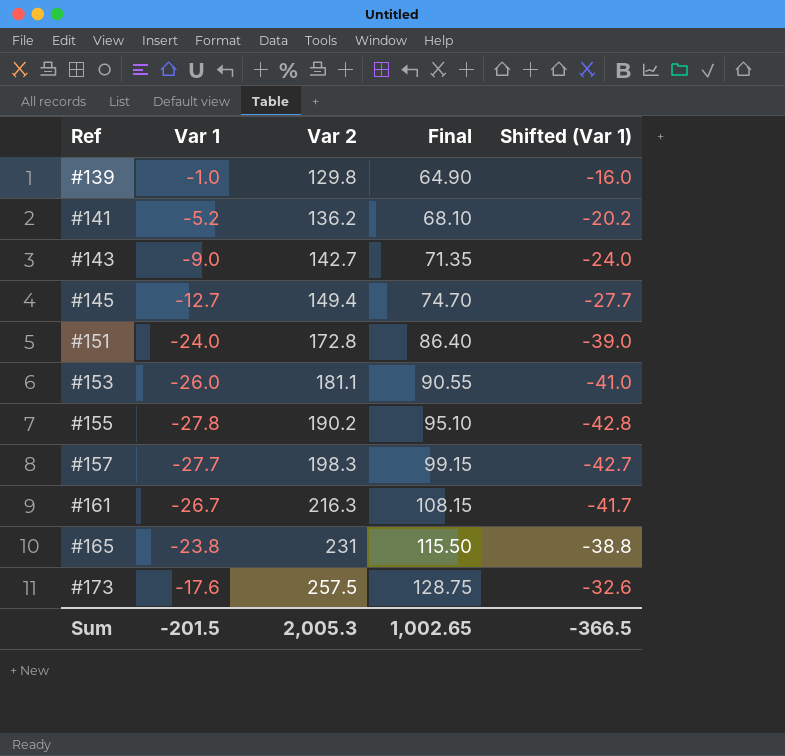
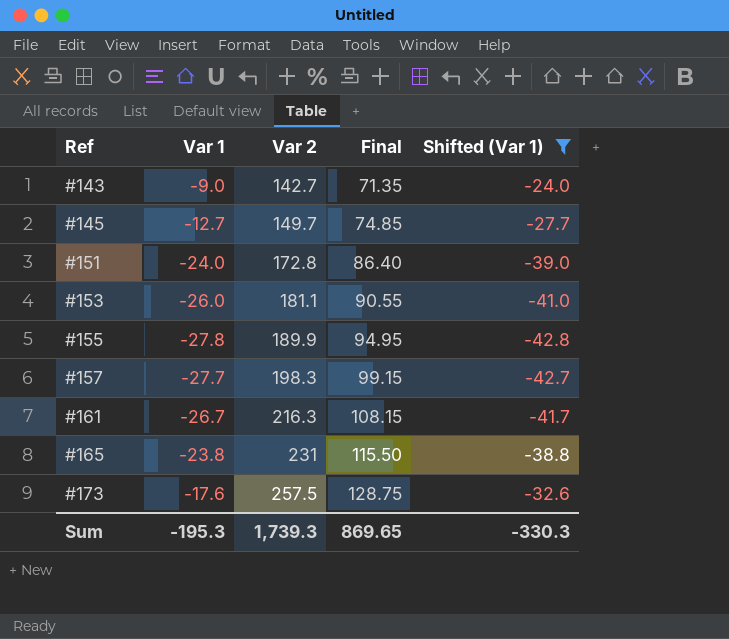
filter: none -> Shifted (Var 1) <= -24.0
#145 | Var 2: 149.4 -> 149.7
#145 | Final: 74.70 -> 74.85
#155 | Var 2: 190.2 -> 189.9
#155 | Final: 95.10 -> 94.95
Sum | Var 1: -201.5 -> -195.3
Sum | Var 2: 2,005.3 -> 1,739.3
Sum | Final: 1,002.65 -> 869.65
Sum | Shifted (Var 1): -366.5 -> -330.3

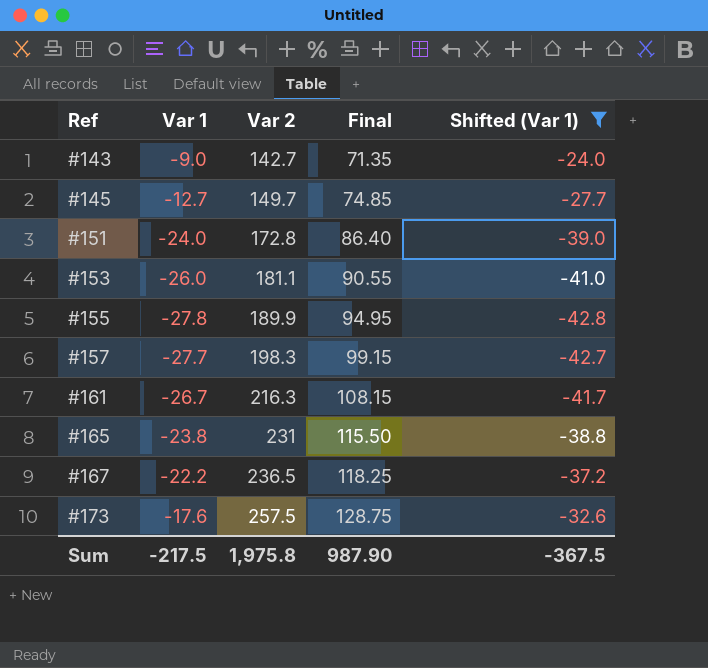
row #167: none -> -22.2 | 236.5 | 118.25 | -37.2
Sum | Var 1: -195.3 -> -217.5
Sum | Var 2: 1,739.3 -> 1,975.8
Sum | Final: 869.65 -> 987.90
Sum | Shifted (Var 1): -330.3 -> -367.5

